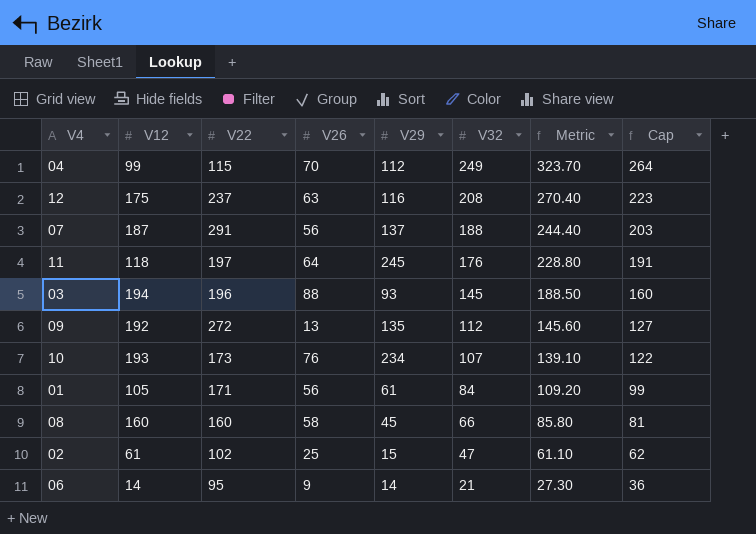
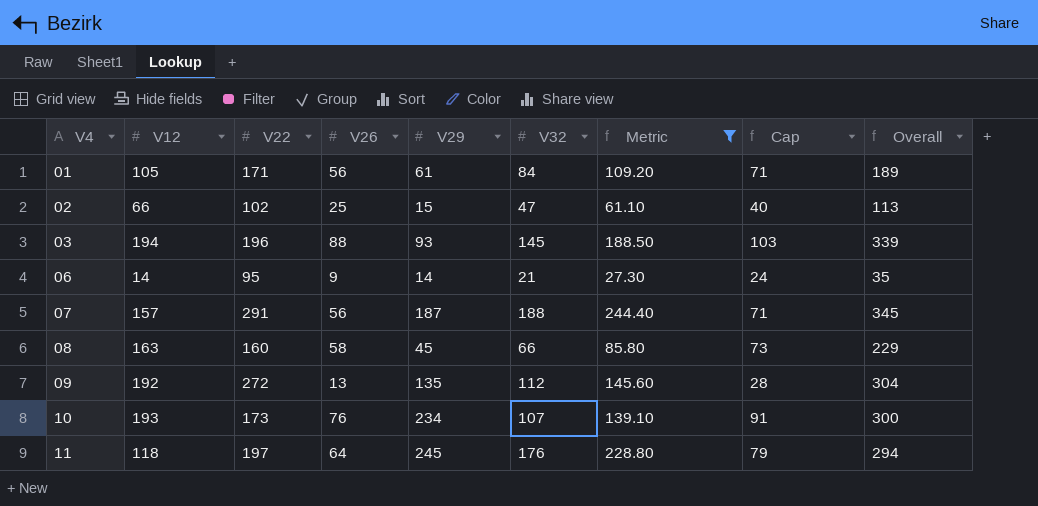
filter: none -> Metric <= 244.40
row order: V32 descending -> V4 ascending
column Cap | formula: [V32] + 15 -> [V26] + 15
column Overall | formula: none -> [V12] + [V32]
02 | V12: 61 -> 66
07 | V12: 187 -> 157
07 | V29: 137 -> 187
08 | V12: 160 -> 163

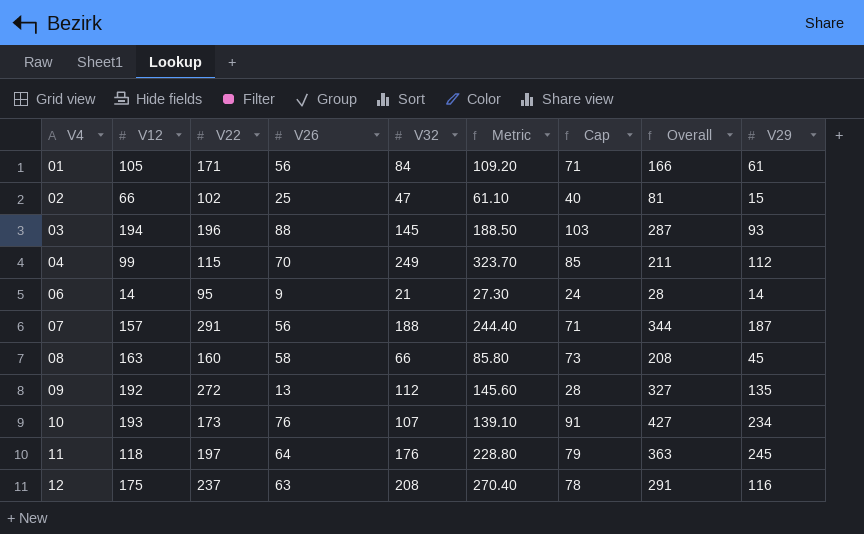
filter: Metric <= 244.40 -> none
column Overall | formula: [V12] + [V32] -> [V12] + [V29]
column V29 | position: 5 -> 9

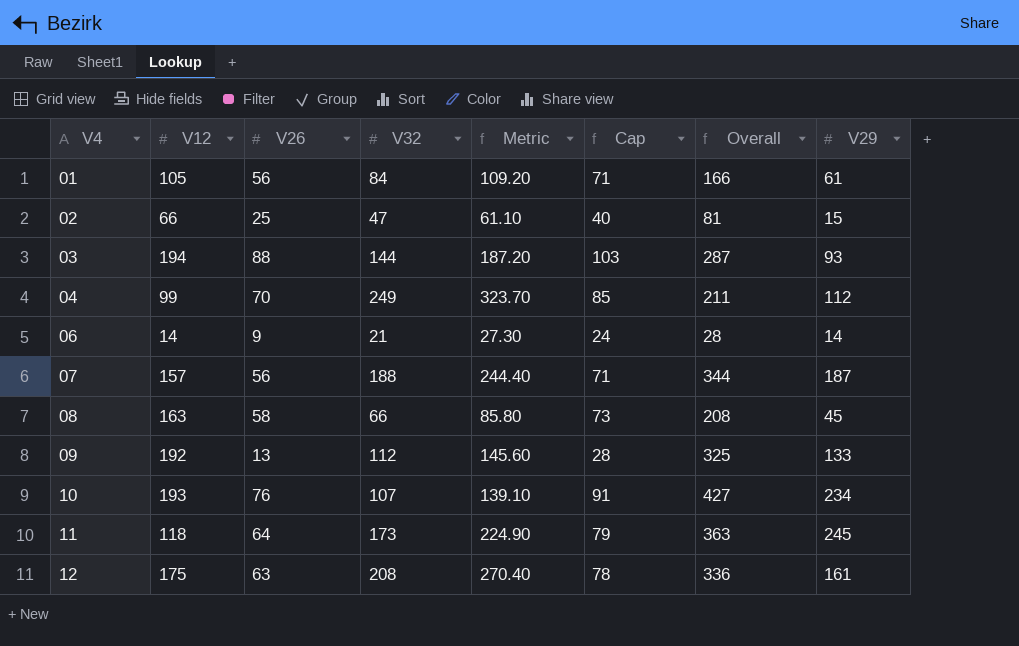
column V22 | position: 3 -> none
03 | V32: 145 -> 144
03 | Metric: 188.50 -> 187.20
09 | Overall: 327 -> 325
09 | V29: 135 -> 133
11 | V32: 176 -> 173
11 | Metric: 228.80 -> 224.90
12 | Overall: 291 -> 336
12 | V29: 116 -> 161

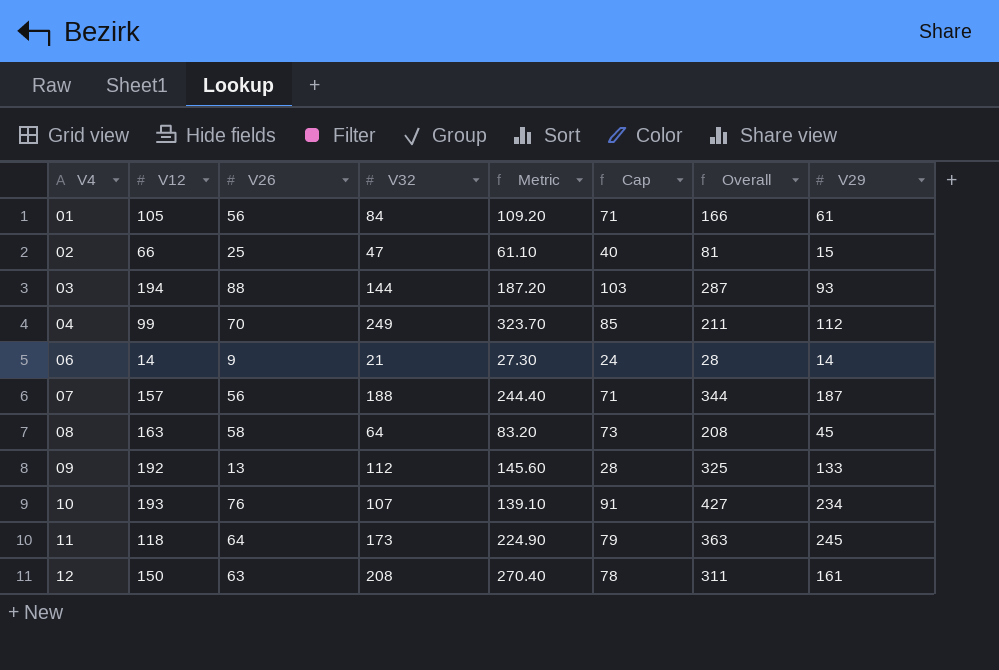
08 | V32: 66 -> 64
08 | Metric: 85.80 -> 83.20
12 | V12: 175 -> 150
12 | Overall: 336 -> 311

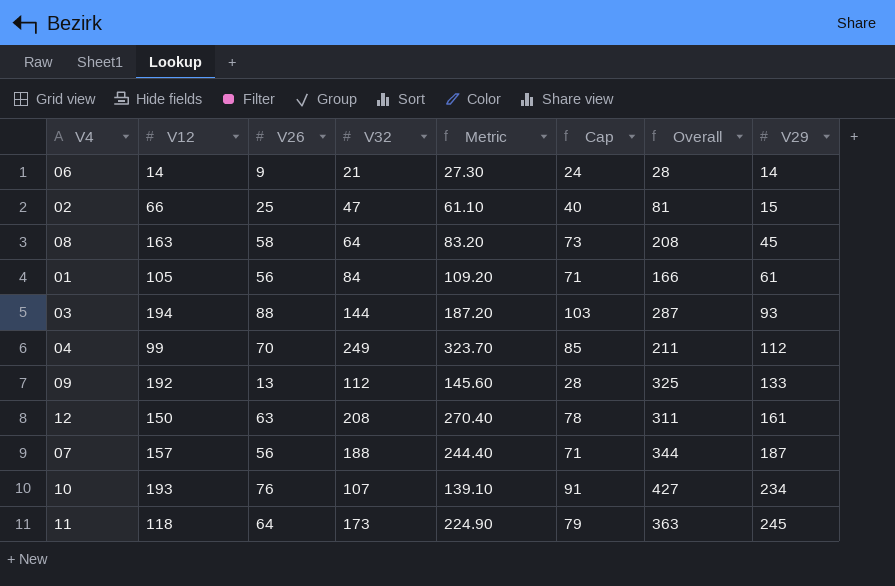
row order: V4 ascending -> V29 ascending

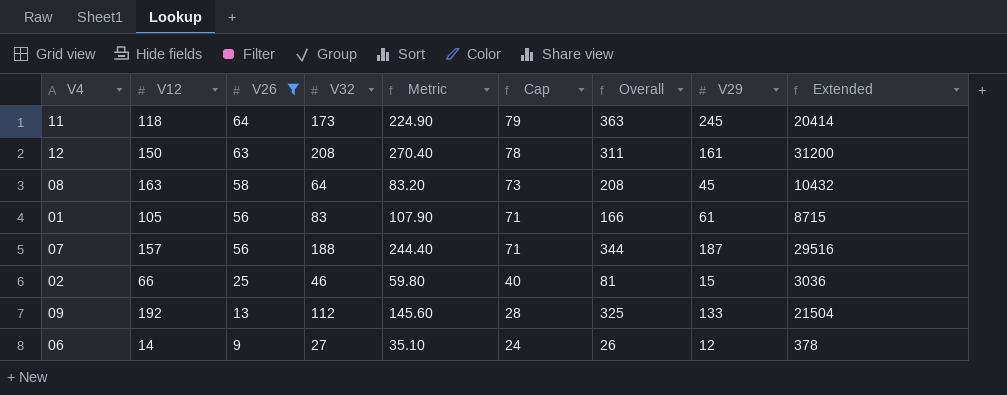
filter: none -> V26 <= 64
row order: V29 ascending -> V26 descending
column Extended | formula: none -> [V12] * [V32]
01 | V32: 84 -> 83
01 | Metric: 109.20 -> 107.90
02 | V32: 47 -> 46
02 | Metric: 61.10 -> 59.80
06 | V32: 21 -> 27
06 | Metric: 27.30 -> 35.10
06 | Overall: 28 -> 26
06 | V29: 14 -> 12

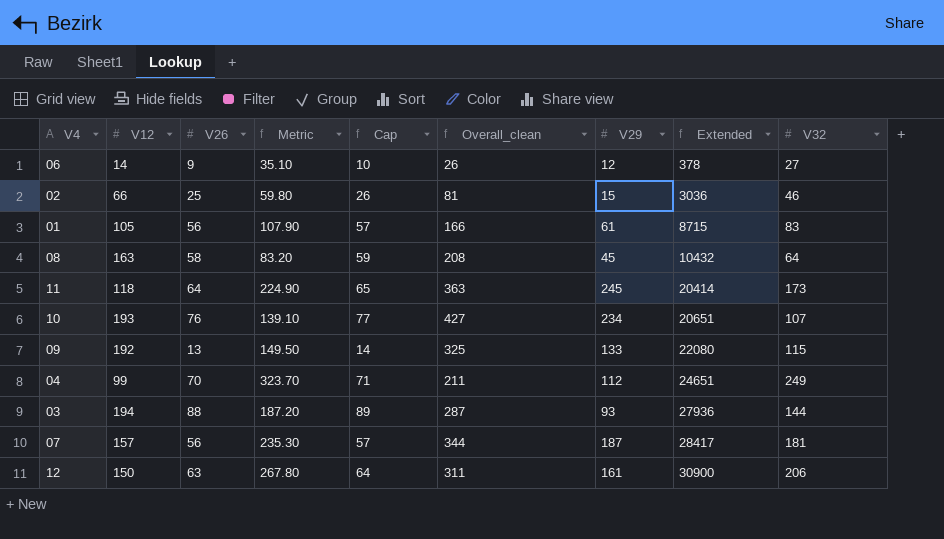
filter: V26 <= 64 -> none
row order: V26 descending -> Extended ascending
column Cap | formula: [V26] + 15 -> [V26] + 1
column name: Overall -> Overall_clean
column V32 | position: 4 -> 9
09 | Metric: 145.60 -> 149.50
09 | Extended: 21504 -> 22080
09 | V32: 112 -> 115
07 | Metric: 244.40 -> 235.30
07 | Extended: 29516 -> 28417
07 | V32: 188 -> 181
12 | Metric: 270.40 -> 267.80
12 | Extended: 31200 -> 30900
12 | V32: 208 -> 206

